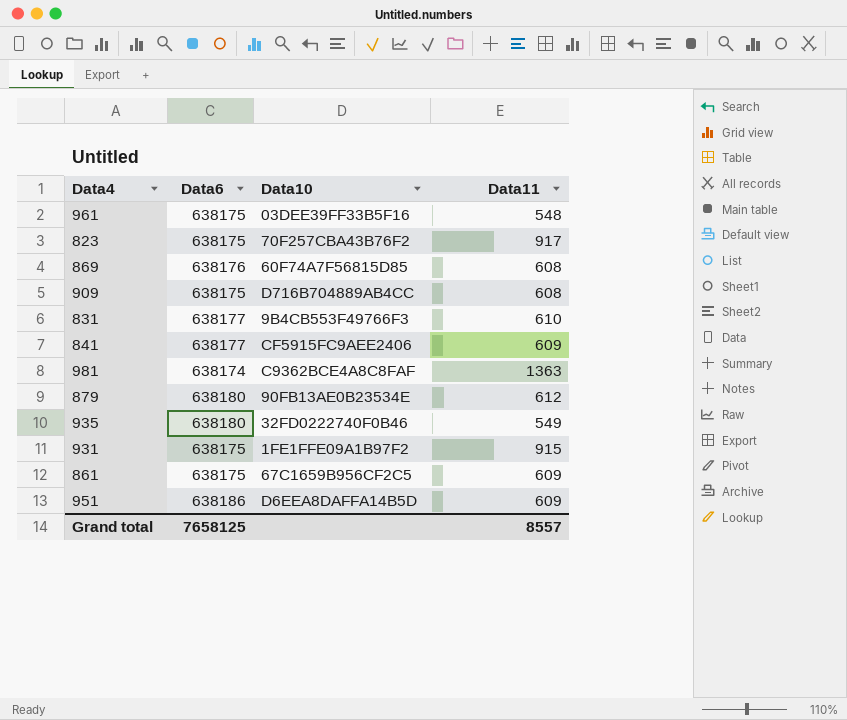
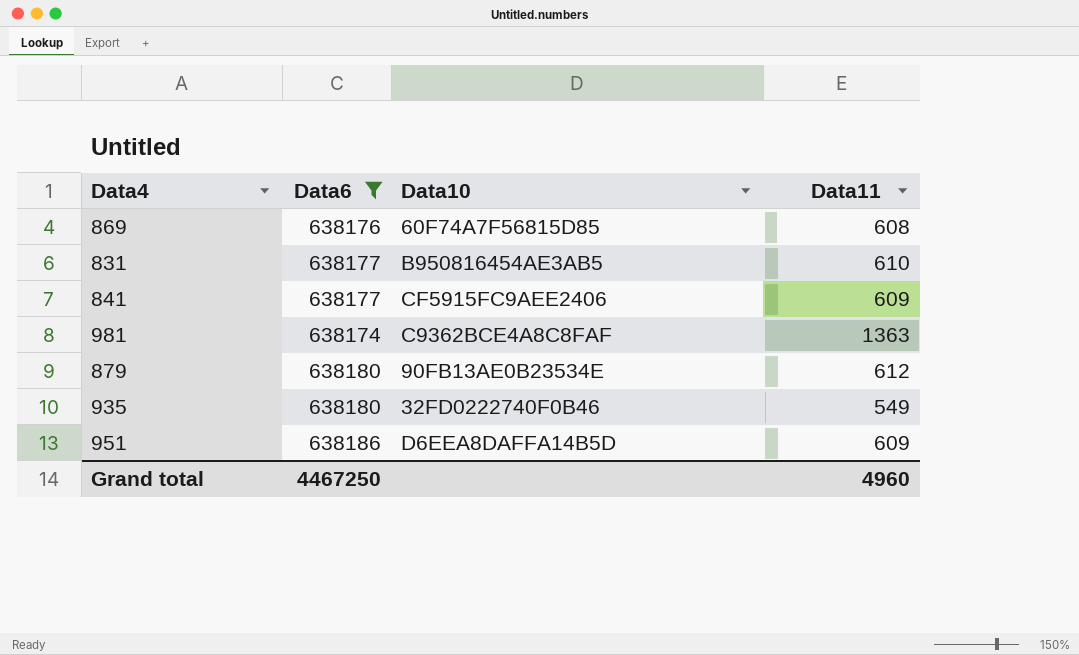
filter: none -> Data6 != 638175
831 | Data10: 9B4CB553F49766F3 -> B950816454AE3AB5
Grand total | Data6: 7658125 -> 4467250
Grand total | Data11: 8557 -> 4960

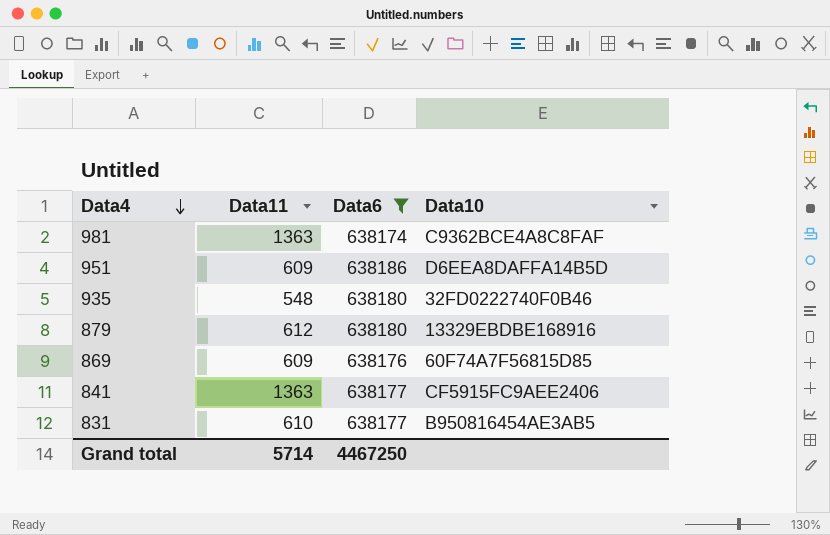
row order: none -> Data4 descending
column Data11 | position: 4 -> 2
935 | Data11: 549 -> 548
879 | Data10: 90FB13AE0B23534E -> 13329EBDBE168916
869 | Data11: 608 -> 609
841 | Data11: 609 -> 1363
Grand total | Data11: 4960 -> 5714

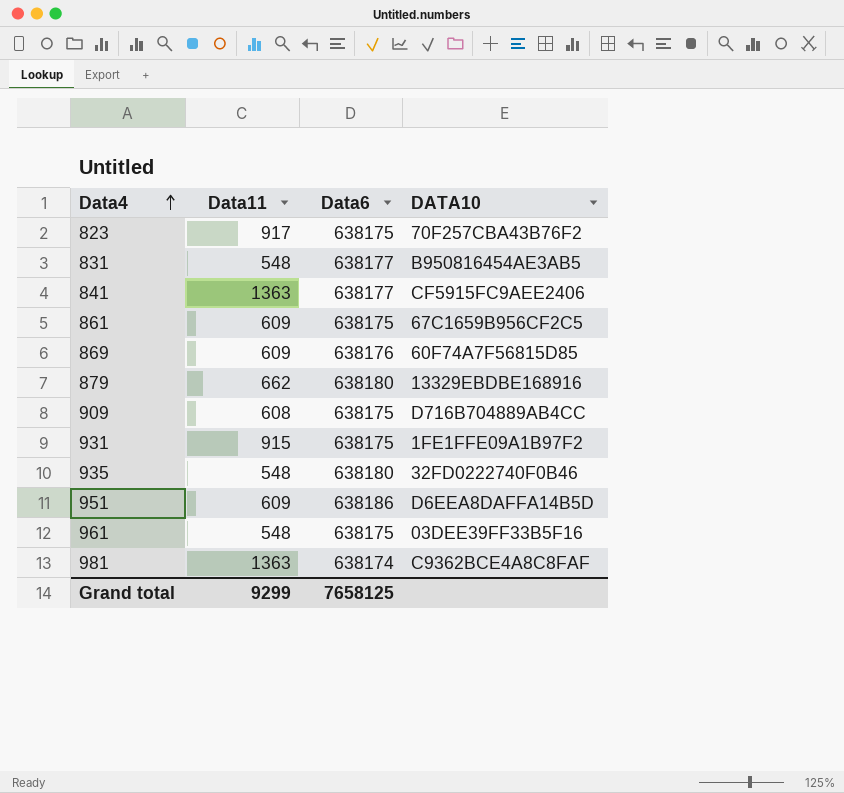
filter: Data6 != 638175 -> none
row order: Data4 descending -> Data4 ascending
column name: Data10 -> DATA10
831 | Data11: 610 -> 548
879 | Data11: 612 -> 662
Grand total | Data11: 5714 -> 9299
Grand total | Data6: 4467250 -> 7658125

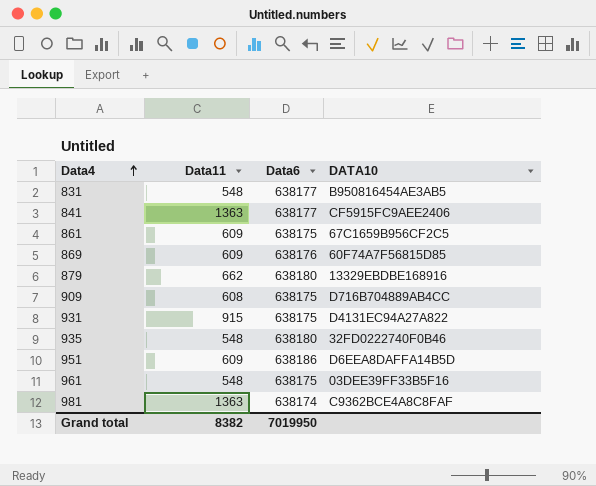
row 823: 917 | 638175 | 70F257CBA43B76F2 -> none
931 | DATA10: 1FE1FFE09A1B97F2 -> D4131EC94A27A822
Grand total | Data11: 9299 -> 8382
Grand total | Data6: 7658125 -> 7019950

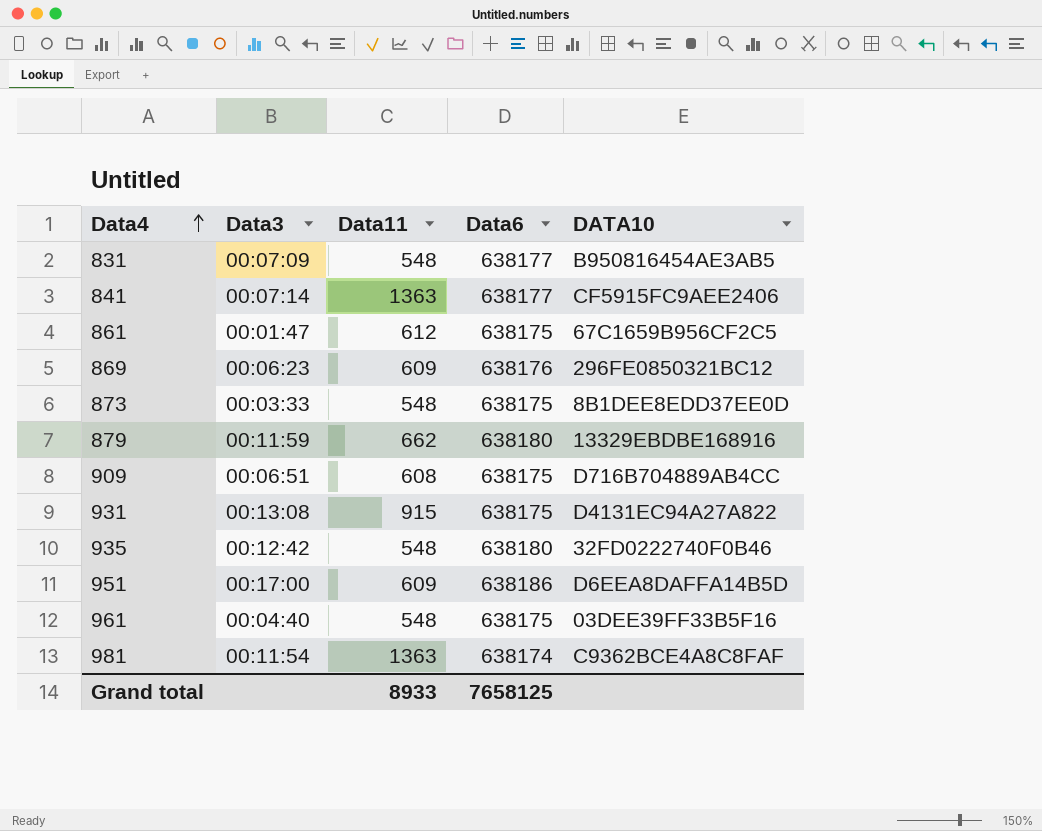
column Data3 | position: none -> 2
861 | Data11: 609 -> 612
869 | DATA10: 60F74A7F56815D85 -> 296FE0850321BC12
row 873: none -> 00:03:33 | 548 | 638175 | 8B1DEE8EDD37EE0D
Grand total | Data11: 8382 -> 8933
Grand total | Data6: 7019950 -> 7658125

